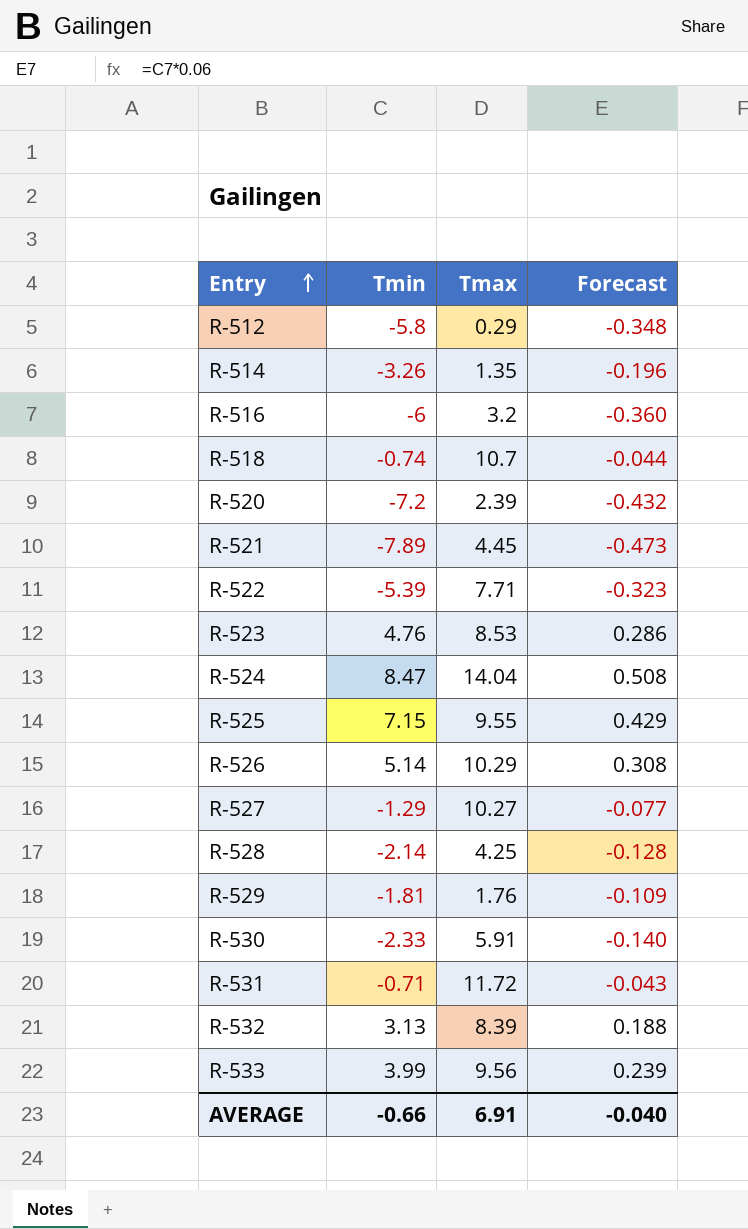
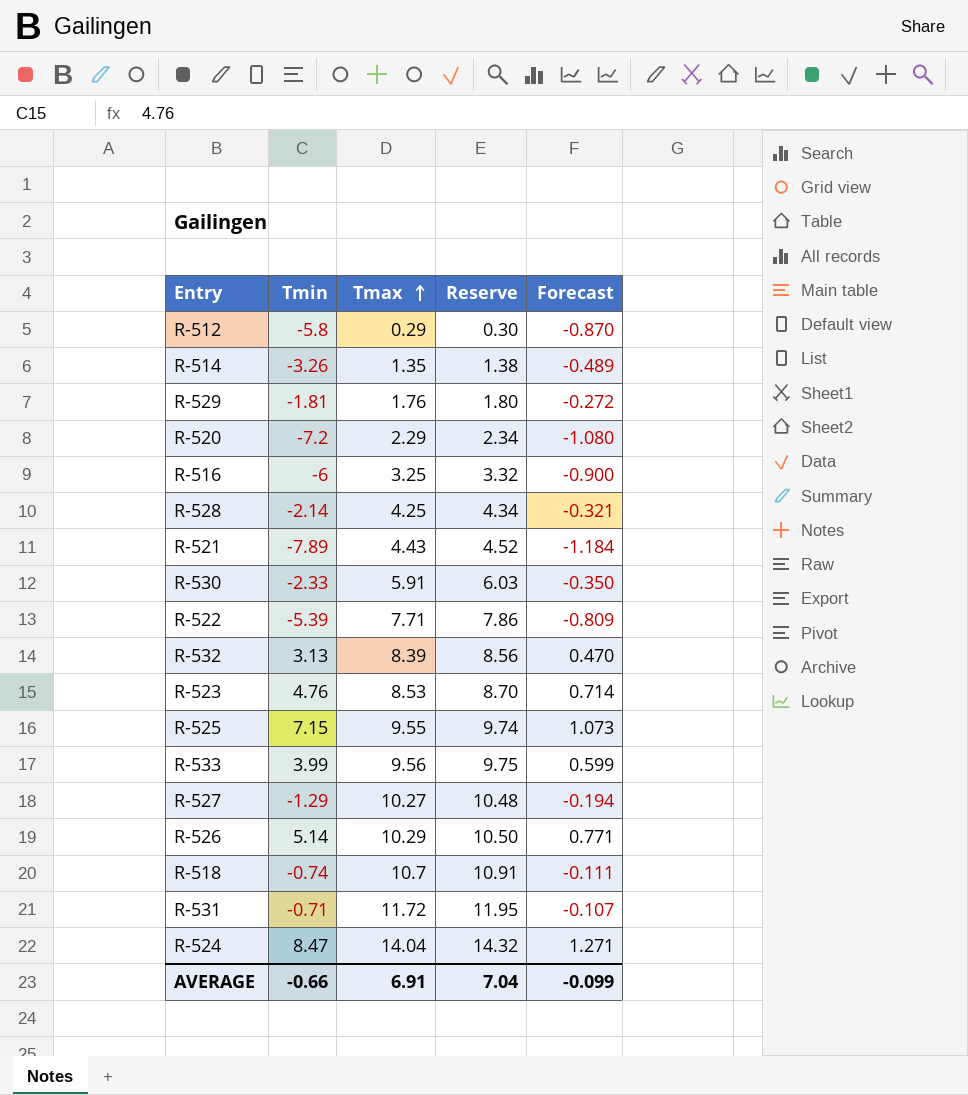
row order: Entry ascending -> Tmax ascending
column Reserve | formula: none -> [Tmax] * 1.02
column Forecast | formula: [Tmin] * 0.06 -> [Tmin] * 0.15
R-520 | Tmax: 2.39 -> 2.29
R-516 | Tmax: 3.2 -> 3.25
R-521 | Tmax: 4.45 -> 4.43
AVERAGE | Forecast: -0.040 -> -0.099

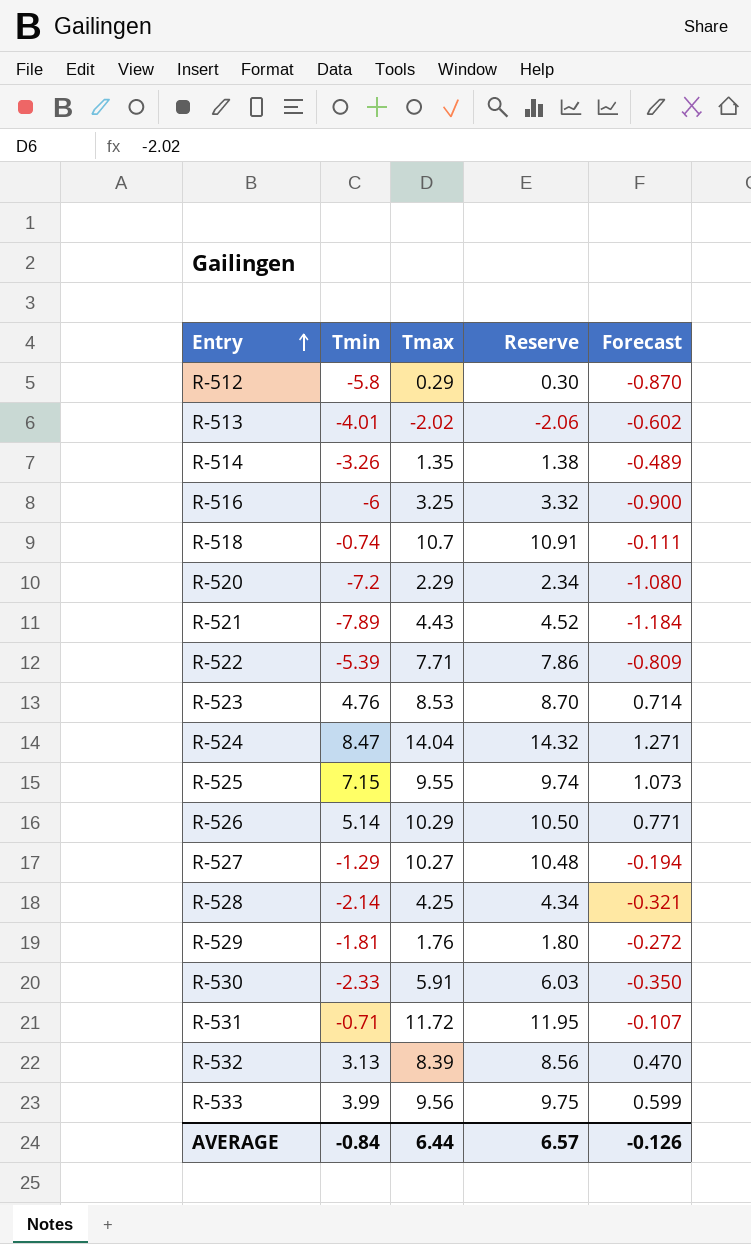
row order: Tmax ascending -> Entry ascending
row R-513: none -> -4.01 | -2.02 | -2.06 | -0.602
AVERAGE | Tmin: -0.66 -> -0.84
AVERAGE | Tmax: 6.91 -> 6.44
AVERAGE | Reserve: 7.04 -> 6.57
AVERAGE | Forecast: -0.099 -> -0.126

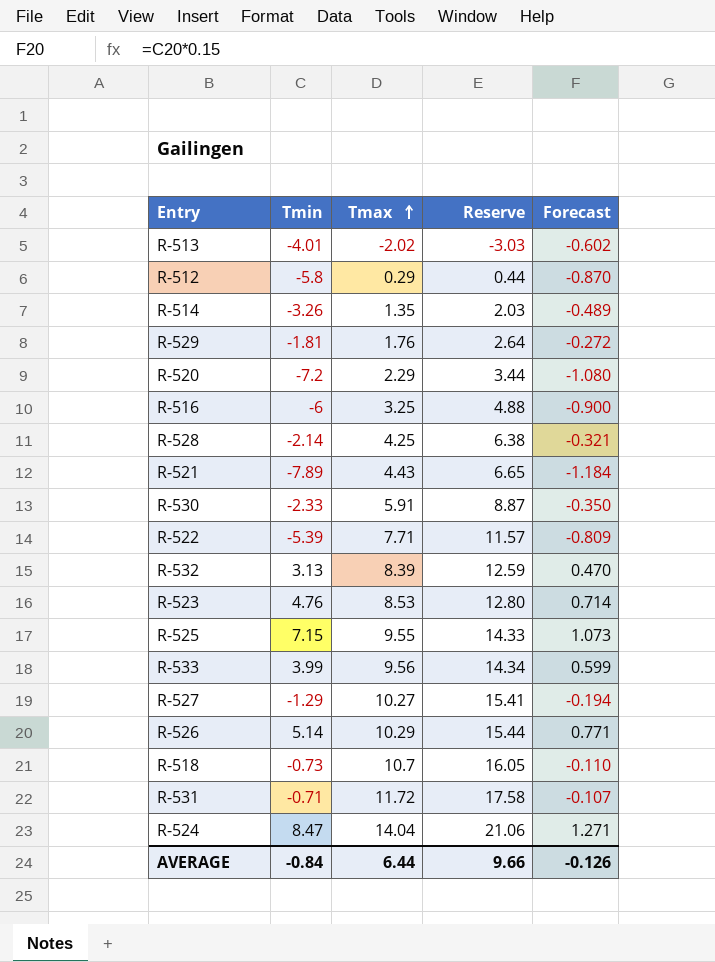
row order: Entry ascending -> Tmax ascending
column Reserve | formula: [Tmax] * 1.02 -> [Tmax] * 1.5
R-518 | Tmin: -0.74 -> -0.73
R-518 | Forecast: -0.111 -> -0.110
AVERAGE | Reserve: 6.57 -> 9.66

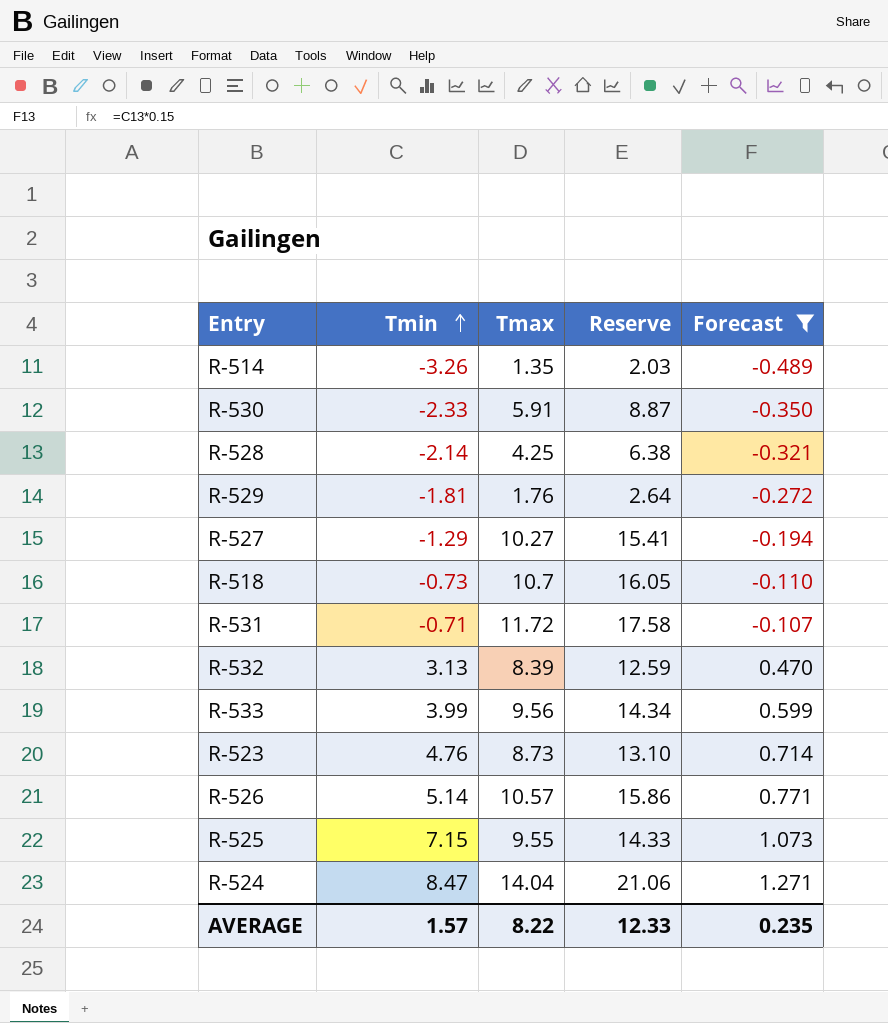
filter: none -> Forecast >= -0.489
row order: Tmax ascending -> Tmin ascending
R-523 | Tmax: 8.53 -> 8.73
R-523 | Reserve: 12.80 -> 13.10
R-526 | Tmax: 10.29 -> 10.57
R-526 | Reserve: 15.44 -> 15.86
AVERAGE | Tmin: -0.84 -> 1.57
AVERAGE | Tmax: 6.44 -> 8.22
AVERAGE | Reserve: 9.66 -> 12.33
AVERAGE | Forecast: -0.126 -> 0.235

